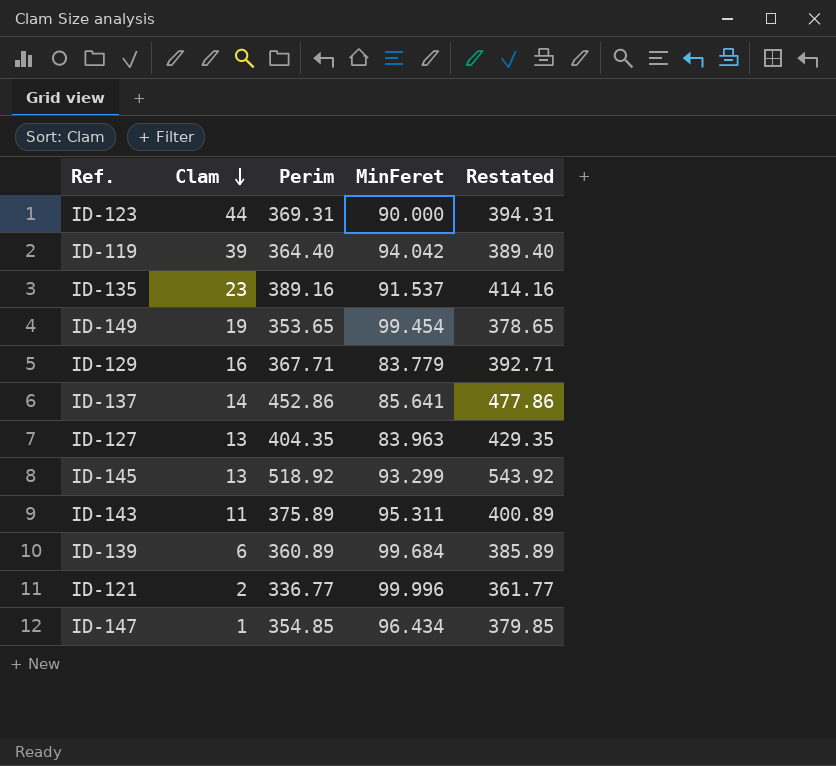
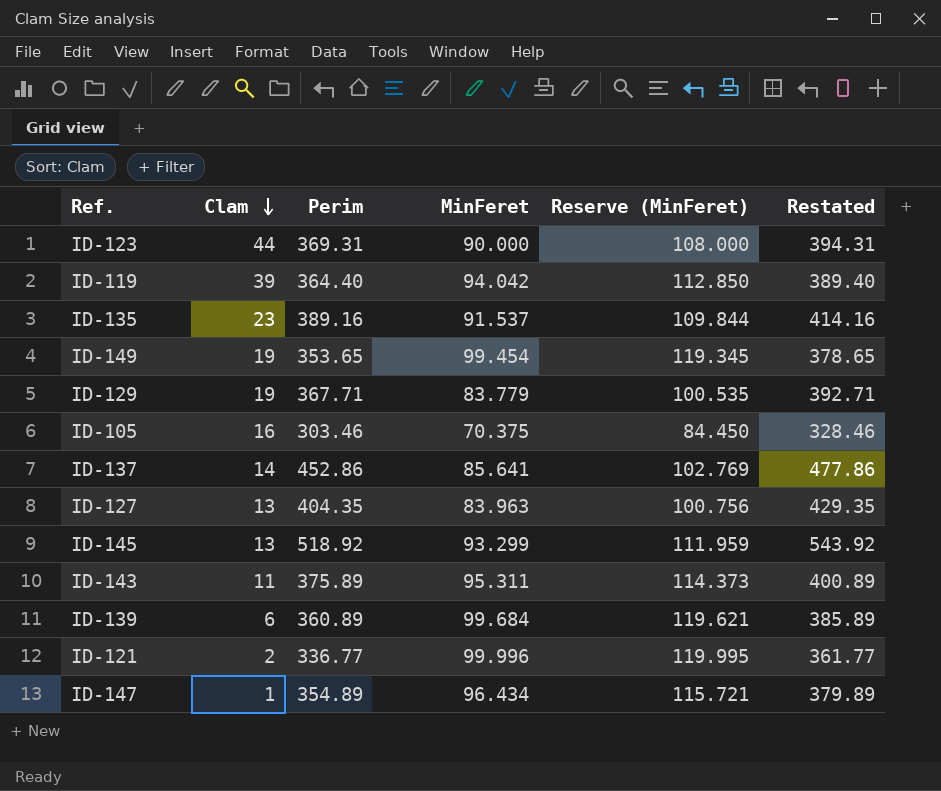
column Reserve (MinFeret) | formula: none -> [MinFeret] * 1.2
ID-129 | Clam: 16 -> 19
row ID-105: none -> 16 | 303.46 | 70.375 | 84.450 | 328.46
ID-147 | Perim: 354.85 -> 354.89
ID-147 | Restated: 379.85 -> 379.89

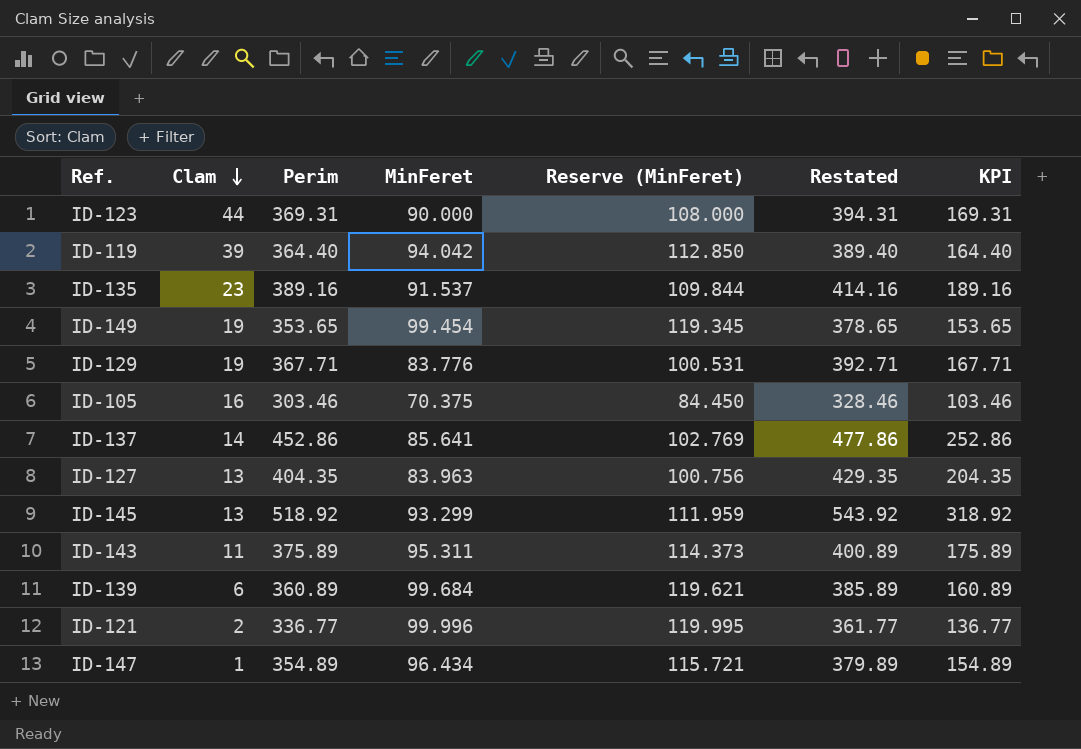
column KPI | formula: none -> [Perim] - 200
ID-129 | MinFeret: 83.779 -> 83.776
ID-129 | Reserve (MinFeret): 100.535 -> 100.531

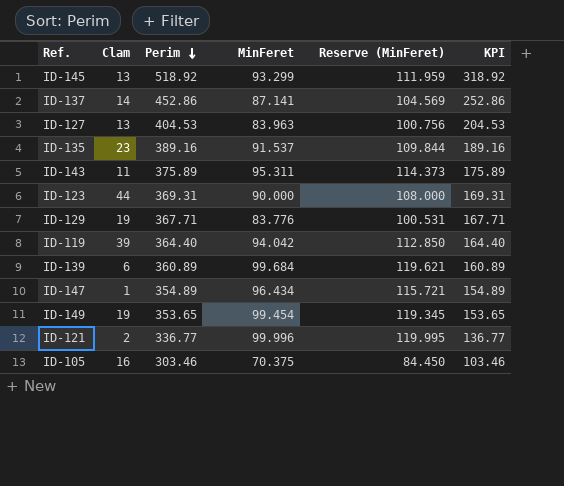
row order: Clam descending -> Perim descending
column Restated | formula: [Perim] + 25 -> none
ID-137 | MinFeret: 85.641 -> 87.141
ID-137 | Reserve (MinFeret): 102.769 -> 104.569
ID-127 | Perim: 404.35 -> 404.53
ID-127 | KPI: 204.35 -> 204.53

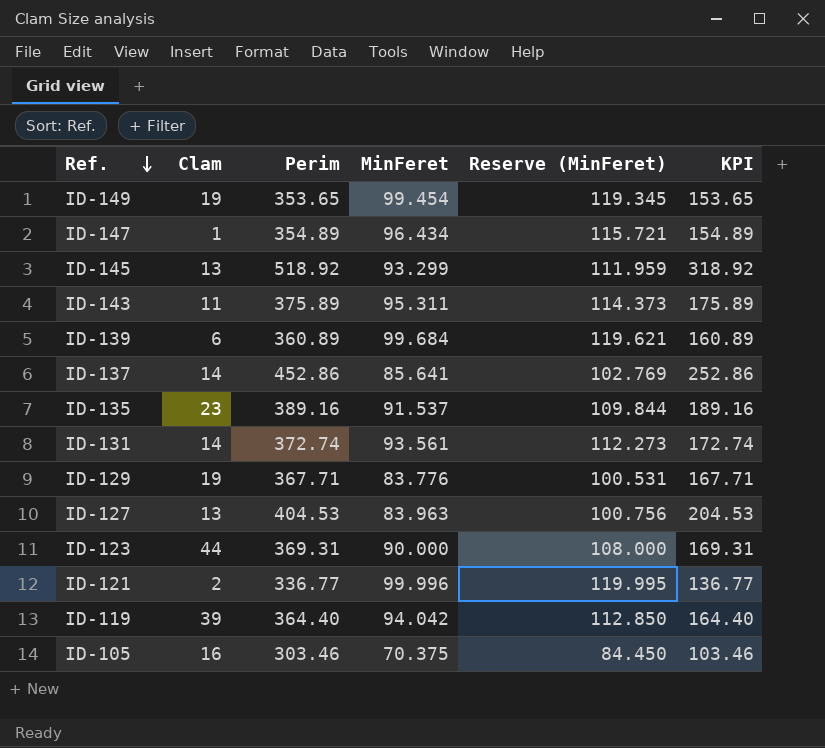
row order: Perim descending -> Ref. descending
ID-137 | MinFeret: 87.141 -> 85.641
ID-137 | Reserve (MinFeret): 104.569 -> 102.769
row ID-131: none -> 14 | 372.74 | 93.561 | 112.273 | 172.74

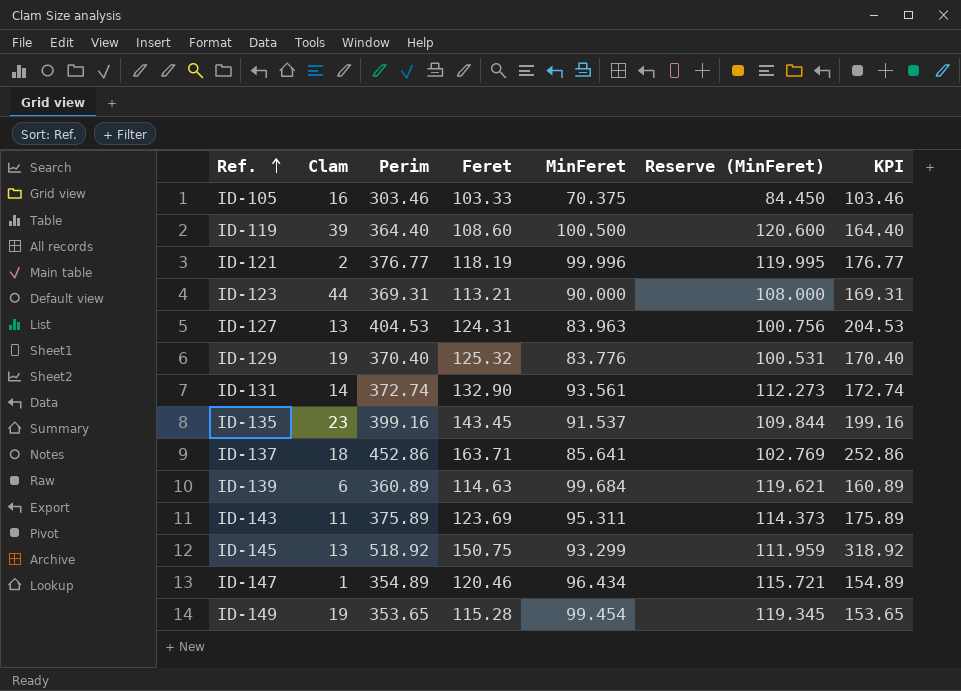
row order: Ref. descending -> Ref. ascending
column Feret | position: none -> 4
ID-119 | MinFeret: 94.042 -> 100.500
ID-119 | Reserve (MinFeret): 112.850 -> 120.600
ID-121 | Perim: 336.77 -> 376.77
ID-121 | KPI: 136.77 -> 176.77
ID-129 | Perim: 367.71 -> 370.40
ID-129 | KPI: 167.71 -> 170.40
ID-135 | Perim: 389.16 -> 399.16
ID-135 | KPI: 189.16 -> 199.16
ID-137 | Clam: 14 -> 18

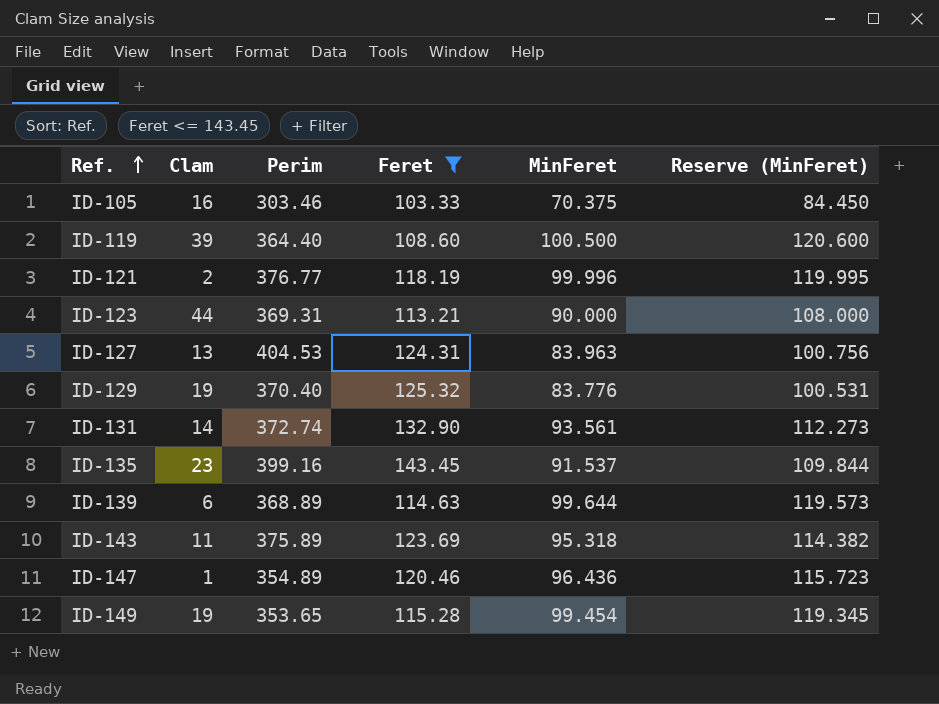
filter: none -> Feret <= 143.45
column KPI | formula: [Perim] - 200 -> none
ID-139 | Perim: 360.89 -> 368.89
ID-139 | MinFeret: 99.684 -> 99.644
ID-139 | Reserve (MinFeret): 119.621 -> 119.573
ID-143 | MinFeret: 95.311 -> 95.318
ID-143 | Reserve (MinFeret): 114.373 -> 114.382
ID-147 | MinFeret: 96.434 -> 96.436
ID-147 | Reserve (MinFeret): 115.721 -> 115.723

